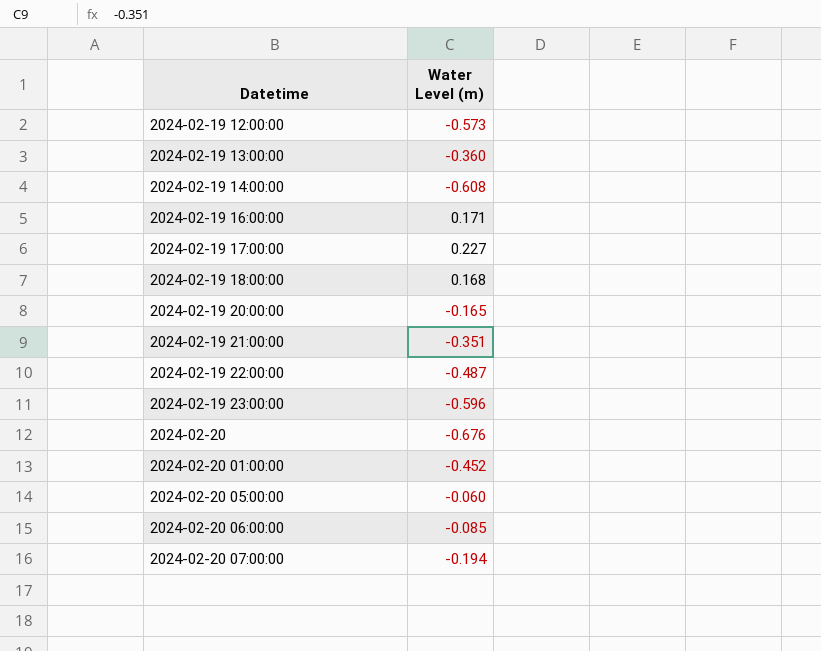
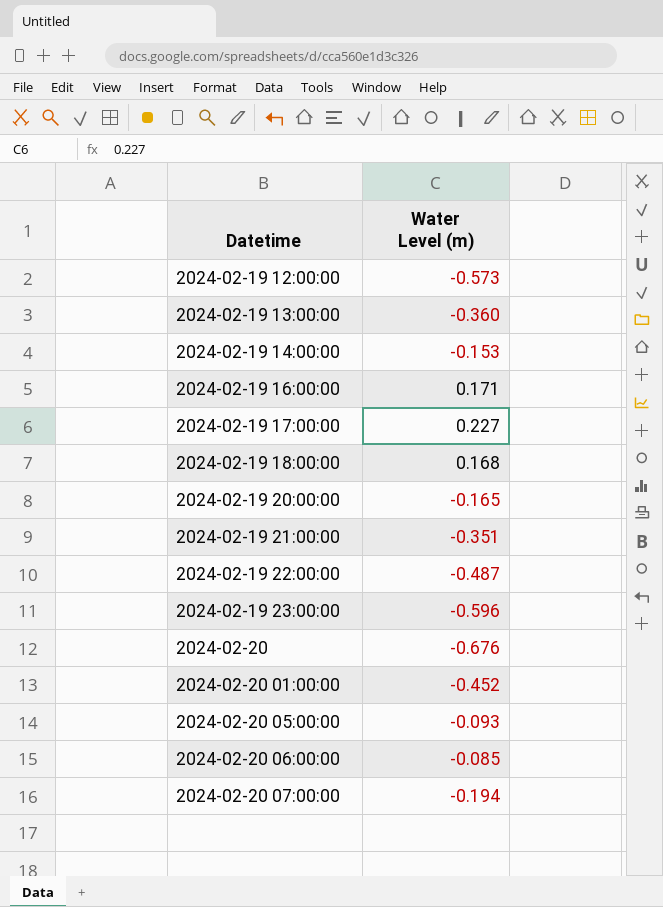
2024-02-19 14:00:00 | Water Level (m): -0.608 -> -0.153
2024-02-20 05:00:00 | Water Level (m): -0.060 -> -0.093

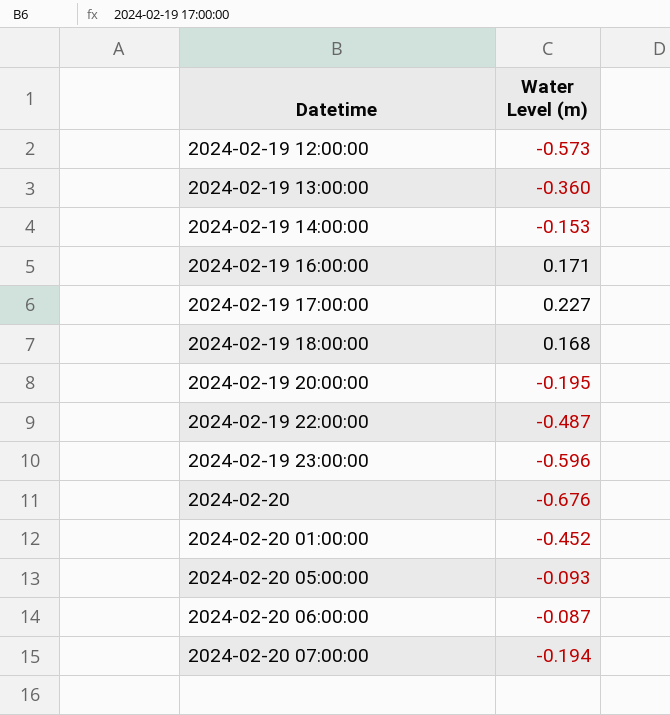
row 2024-02-19 21:00:00: -0.351 -> none
2024-02-19 20:00:00 | Water Level (m): -0.165 -> -0.195
2024-02-20 06:00:00 | Water Level (m): -0.085 -> -0.087

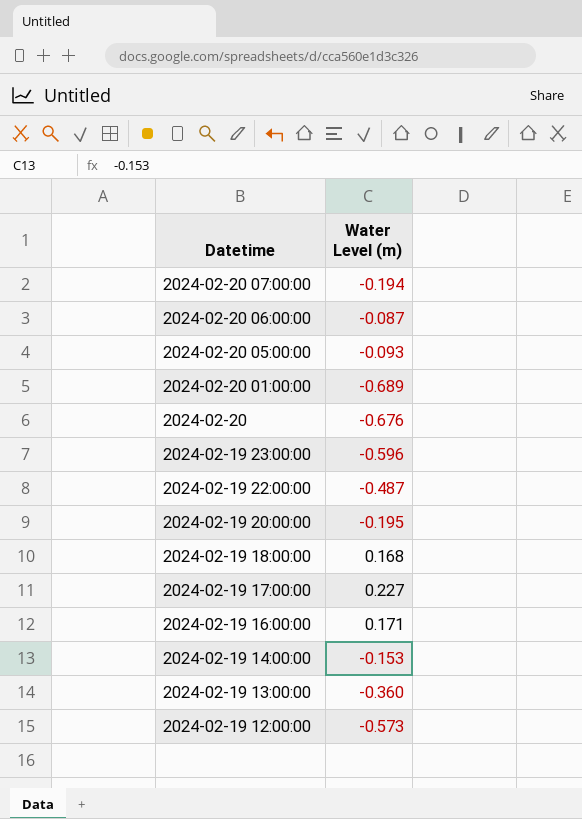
row order: Datetime ascending -> Datetime descending
2024-02-20 01:00:00 | Water Level (m): -0.452 -> -0.689

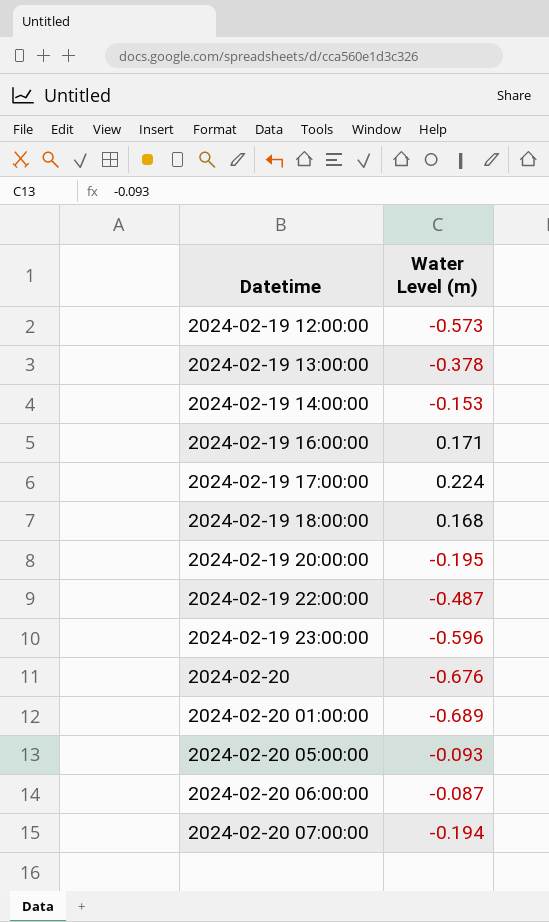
row order: Datetime descending -> Datetime ascending
2024-02-19 13:00:00 | Water Level (m): -0.360 -> -0.378
2024-02-19 17:00:00 | Water Level (m): 0.227 -> 0.224

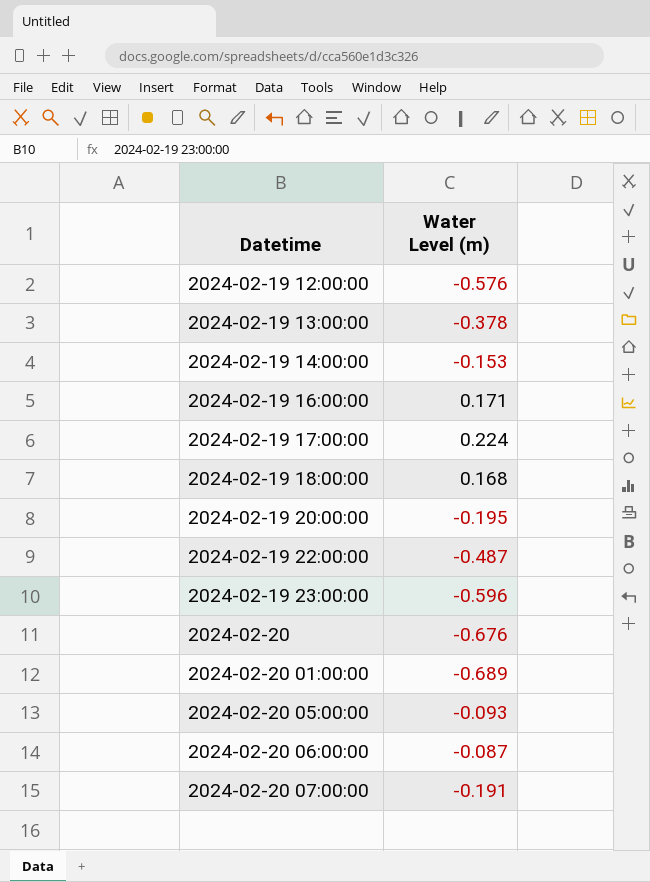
2024-02-19 12:00:00 | Water Level (m): -0.573 -> -0.576
2024-02-20 07:00:00 | Water Level (m): -0.194 -> -0.191

